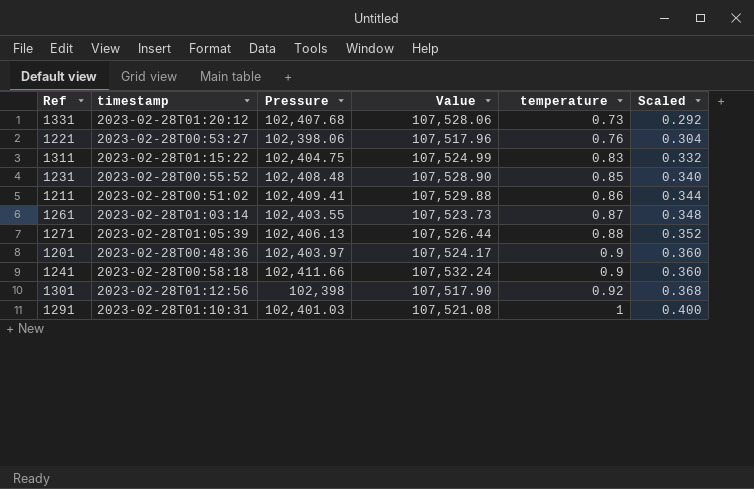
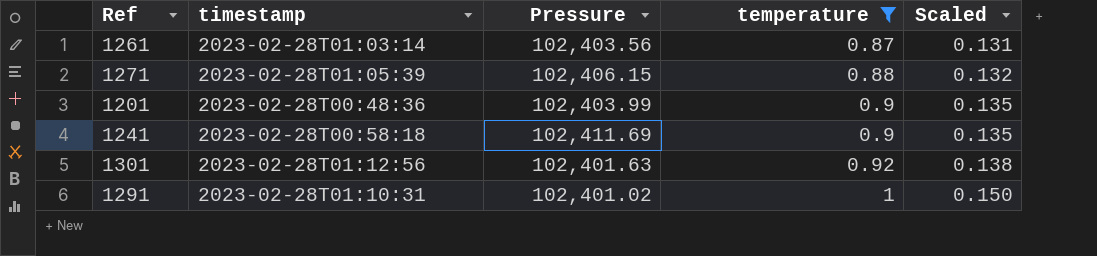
filter: none -> temperature >= 0.87
column Value | formula: [Pressure] * 1.05 -> none
column Scaled | formula: [temperature] * 0.4 -> [temperature] * 0.15
1261 | Pressure: 102,403.55 -> 102,403.56
1271 | Pressure: 102,406.13 -> 102,406.15
1201 | Pressure: 102,403.97 -> 102,403.99
1241 | Pressure: 102,411.66 -> 102,411.69
1301 | Pressure: 102,398 -> 102,401.63
1291 | Pressure: 102,401.03 -> 102,401.02

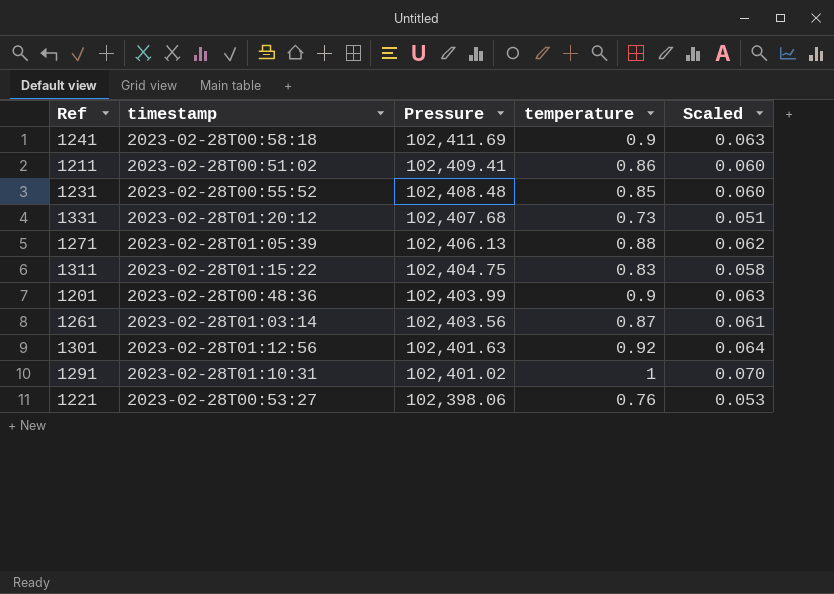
filter: temperature >= 0.87 -> none
row order: temperature ascending -> Pressure descending
column Scaled | formula: [temperature] * 0.15 -> [temperature] * 0.07
1271 | Pressure: 102,406.15 -> 102,406.13

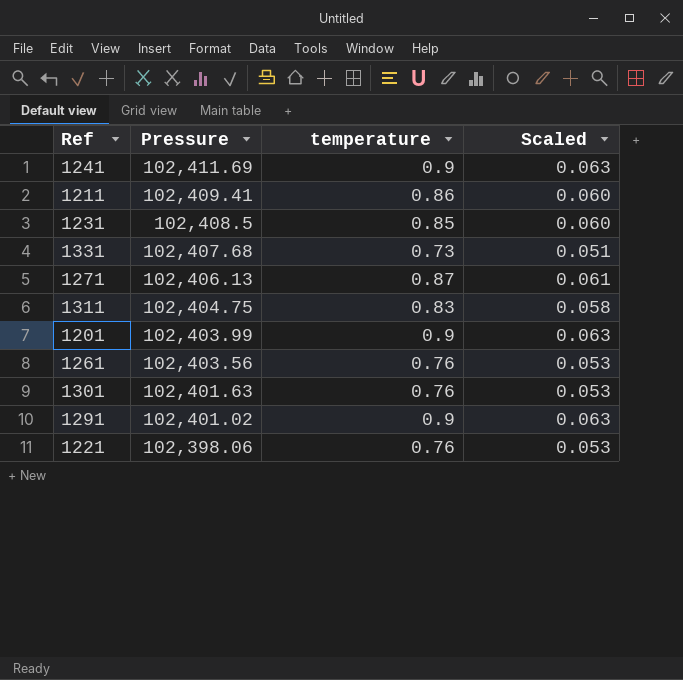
column timestamp | position: 2 -> none
1231 | Pressure: 102,408.48 -> 102,408.5
1271 | temperature: 0.88 -> 0.87
1271 | Scaled: 0.062 -> 0.061
1261 | temperature: 0.87 -> 0.76
1261 | Scaled: 0.061 -> 0.053
1301 | temperature: 0.92 -> 0.76
1301 | Scaled: 0.064 -> 0.053
1291 | temperature: 1 -> 0.9
1291 | Scaled: 0.070 -> 0.063

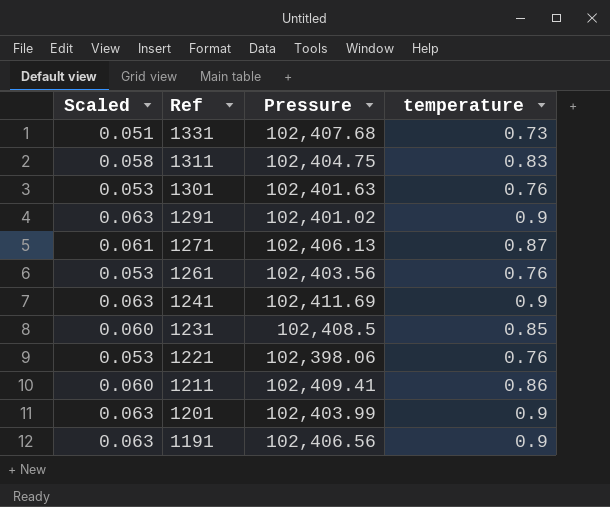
row order: Pressure descending -> Ref descending
column Scaled | position: 4 -> 1
row 1191: none -> 0.063 | 102,406.56 | 0.9

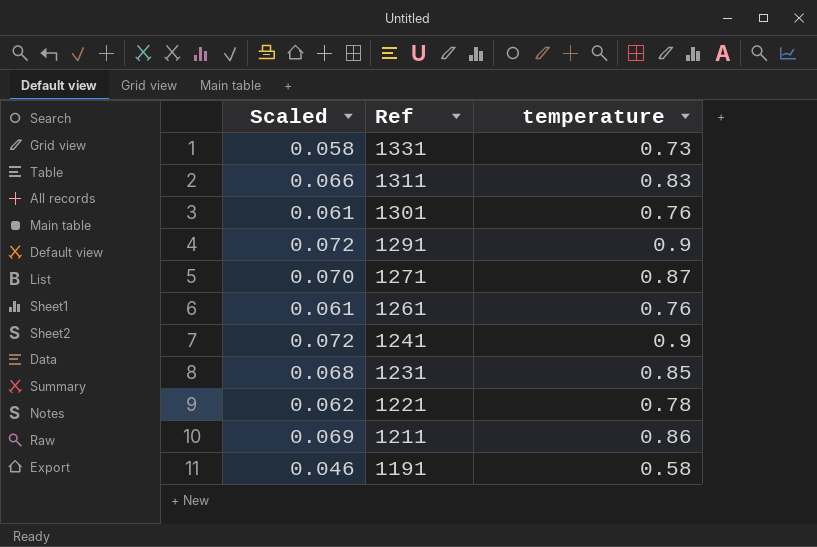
column Pressure | position: 3 -> none
column Scaled | formula: [temperature] * 0.07 -> [temperature] * 0.08
row 1201: 0.063 | 102,403.99 | 0.9 -> none
1221 | temperature: 0.76 -> 0.78
1191 | temperature: 0.9 -> 0.58

